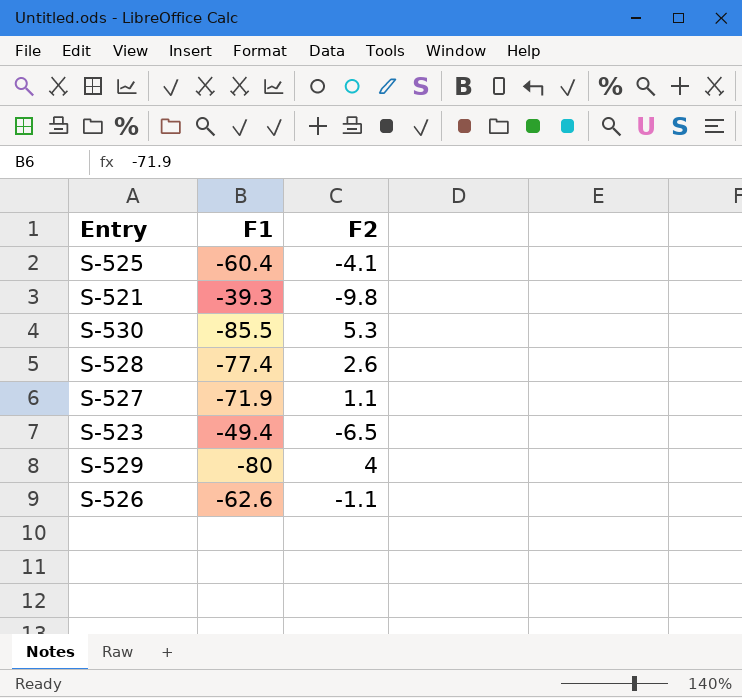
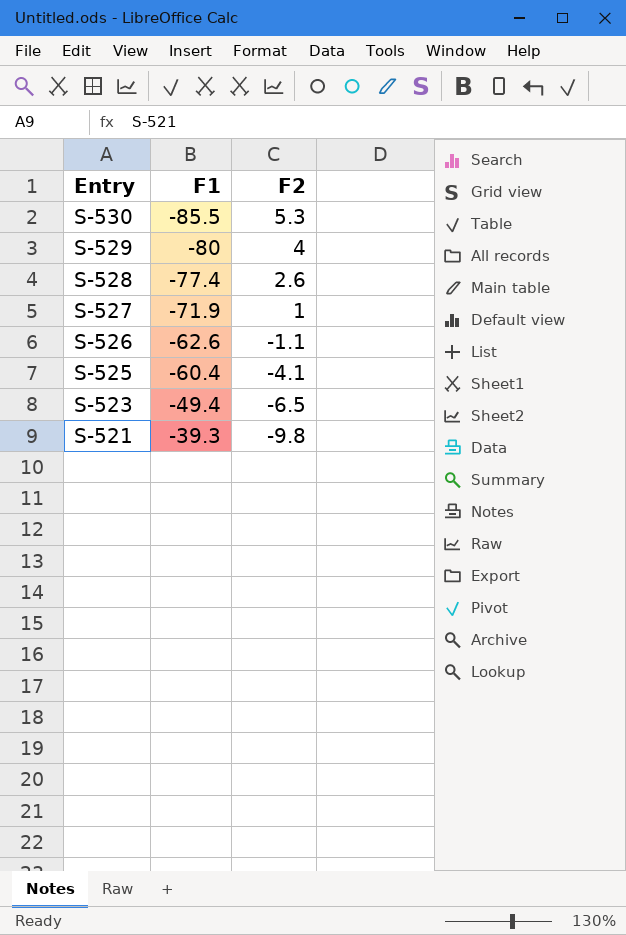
row order: none -> Entry descending
S-527 | F2: 1.1 -> 1

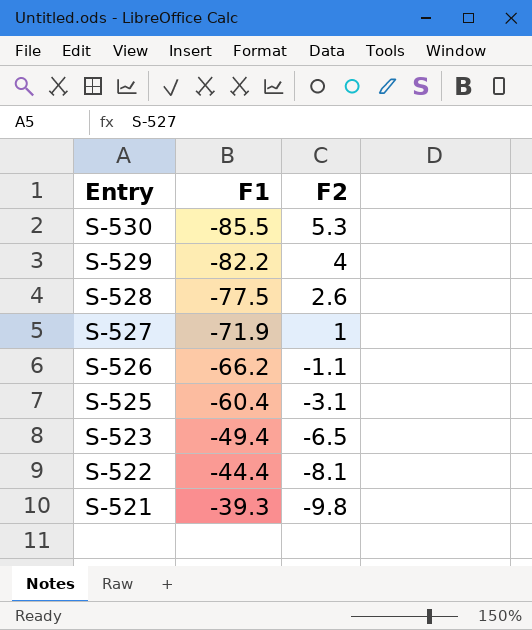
S-529 | F1: -80 -> -82.2
S-528 | F1: -77.4 -> -77.5
S-526 | F1: -62.6 -> -66.2
S-525 | F2: -4.1 -> -3.1
row S-522: none -> -44.4 | -8.1

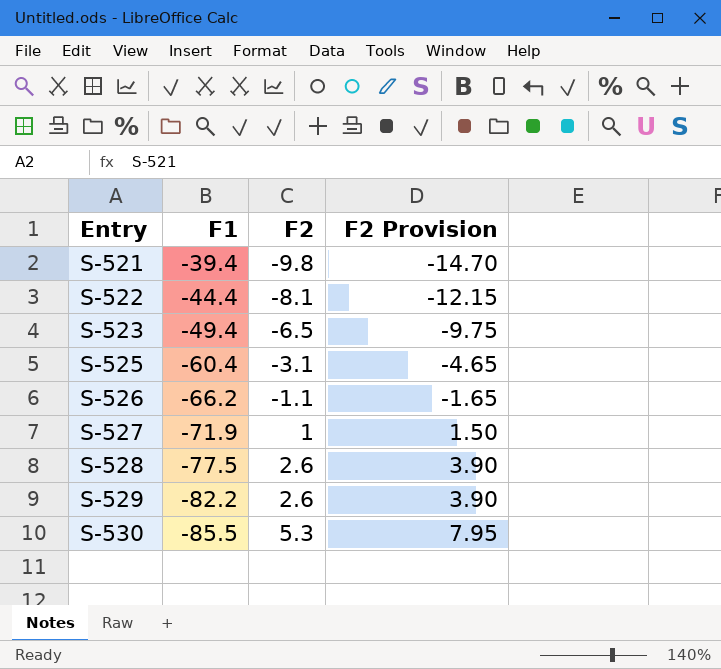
row order: Entry descending -> Entry ascending
column F2 Provision | formula: none -> [F2] * 1.5
S-521 | F1: -39.3 -> -39.4
S-529 | F2: 4 -> 2.6

